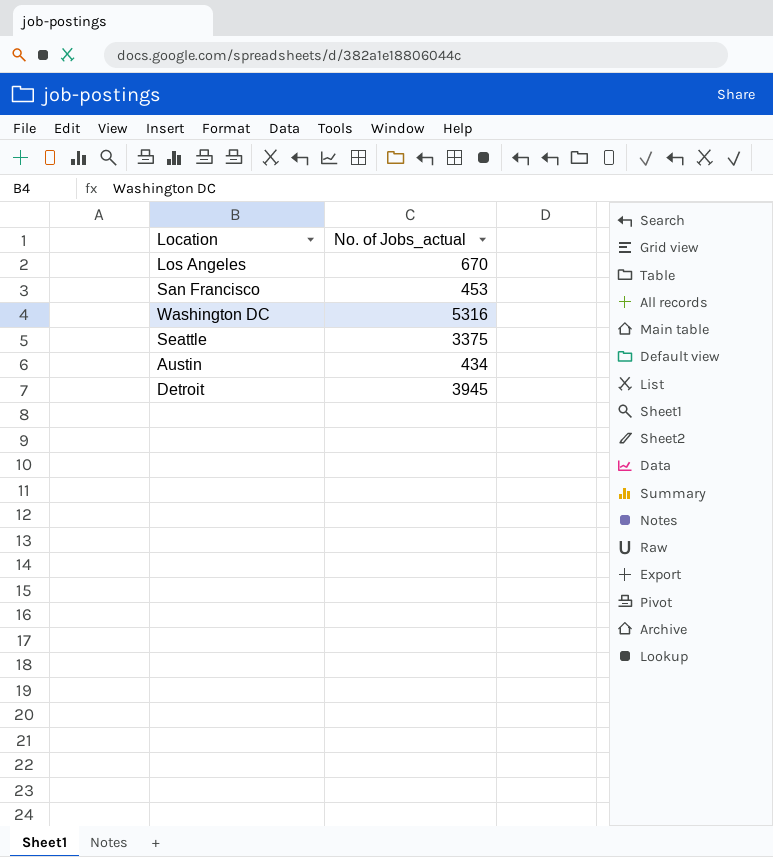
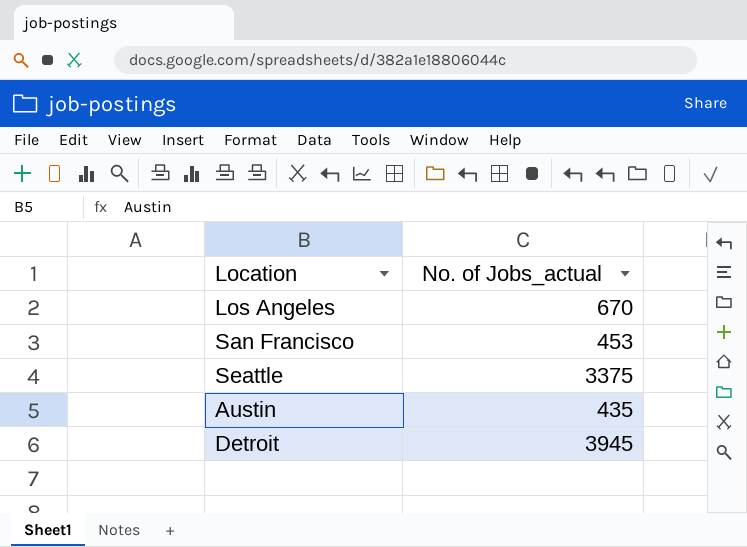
row Washington DC: 5316 -> none
Austin | No. of Jobs_actual: 434 -> 435

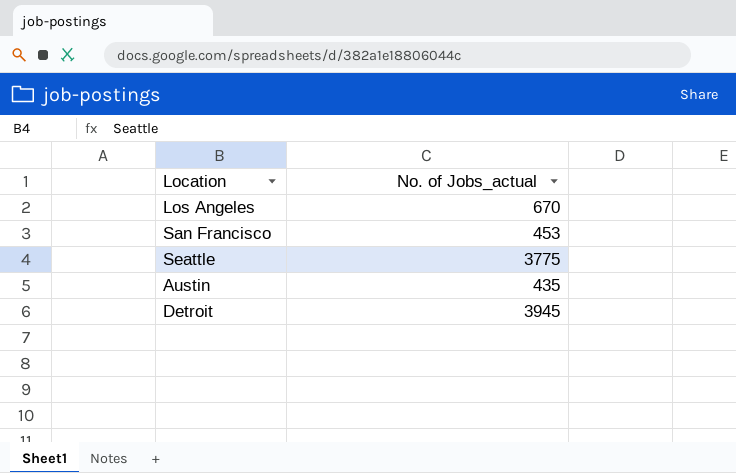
Seattle | No. of Jobs_actual: 3375 -> 3775

